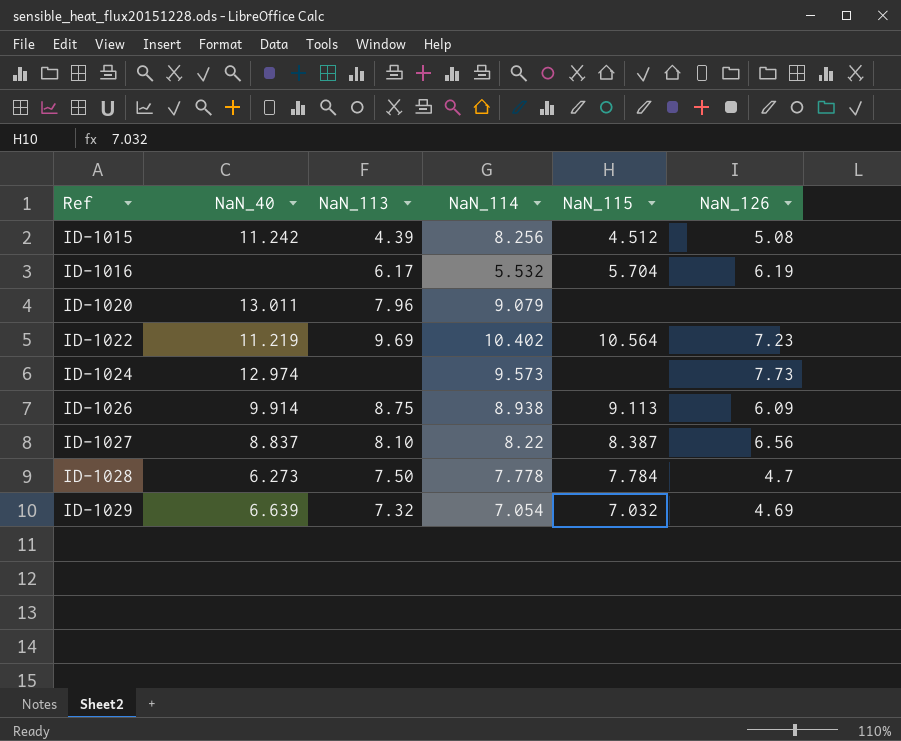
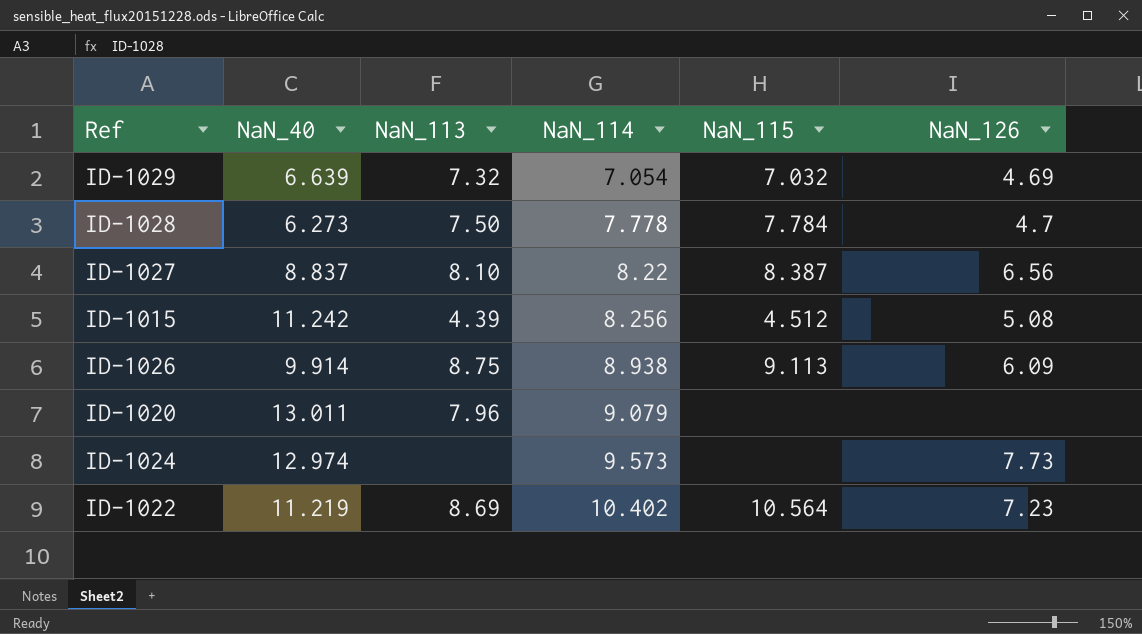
row order: Ref ascending -> NaN_114 ascending
row ID-1016: none | 6.17 | 5.532 | 5.704 | 6.19 -> none
ID-1022 | NaN_113: 9.69 -> 8.69

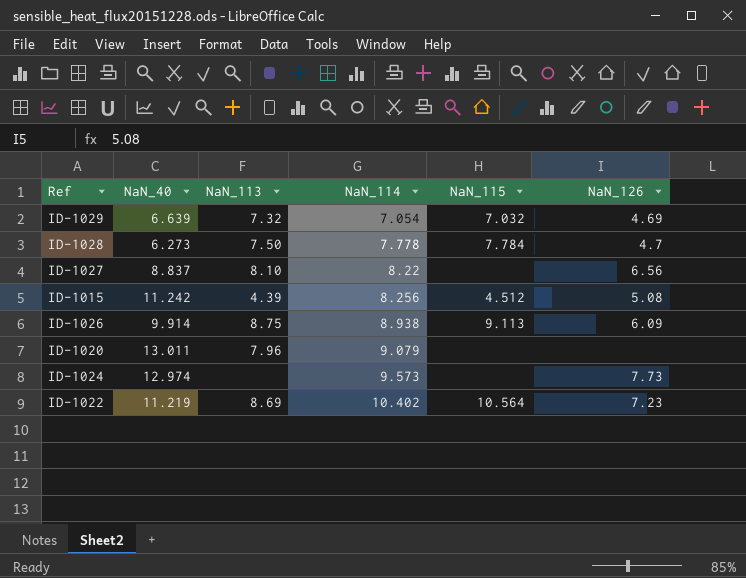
ID-1027 | NaN_115: 8.387 -> none

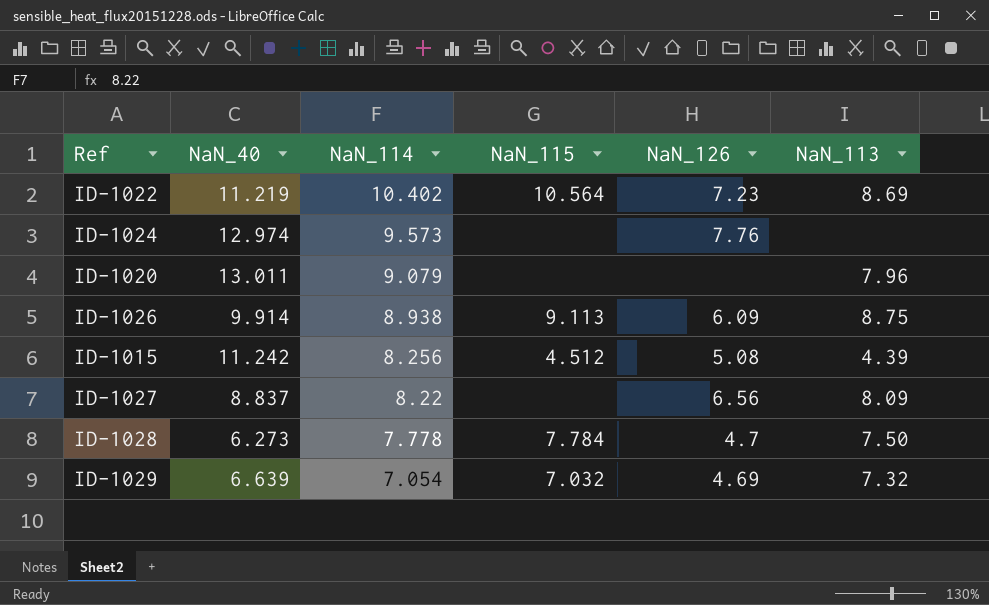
row order: NaN_114 ascending -> NaN_114 descending
column NaN_113 | position: 3 -> 6
ID-1024 | NaN_126: 7.73 -> 7.76
ID-1027 | NaN_113: 8.10 -> 8.09

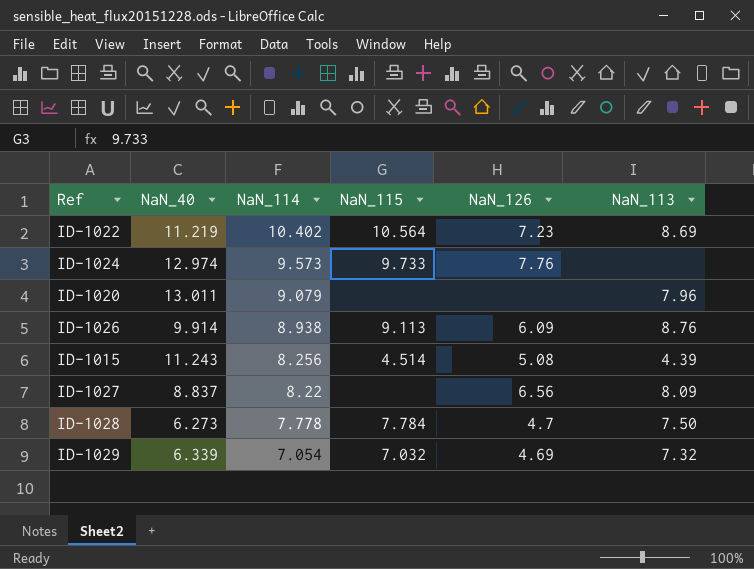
ID-1024 | NaN_115: none -> 9.733
ID-1026 | NaN_113: 8.75 -> 8.76
ID-1015 | NaN_40: 11.242 -> 11.243
ID-1015 | NaN_115: 4.512 -> 4.514
ID-1029 | NaN_40: 6.639 -> 6.339

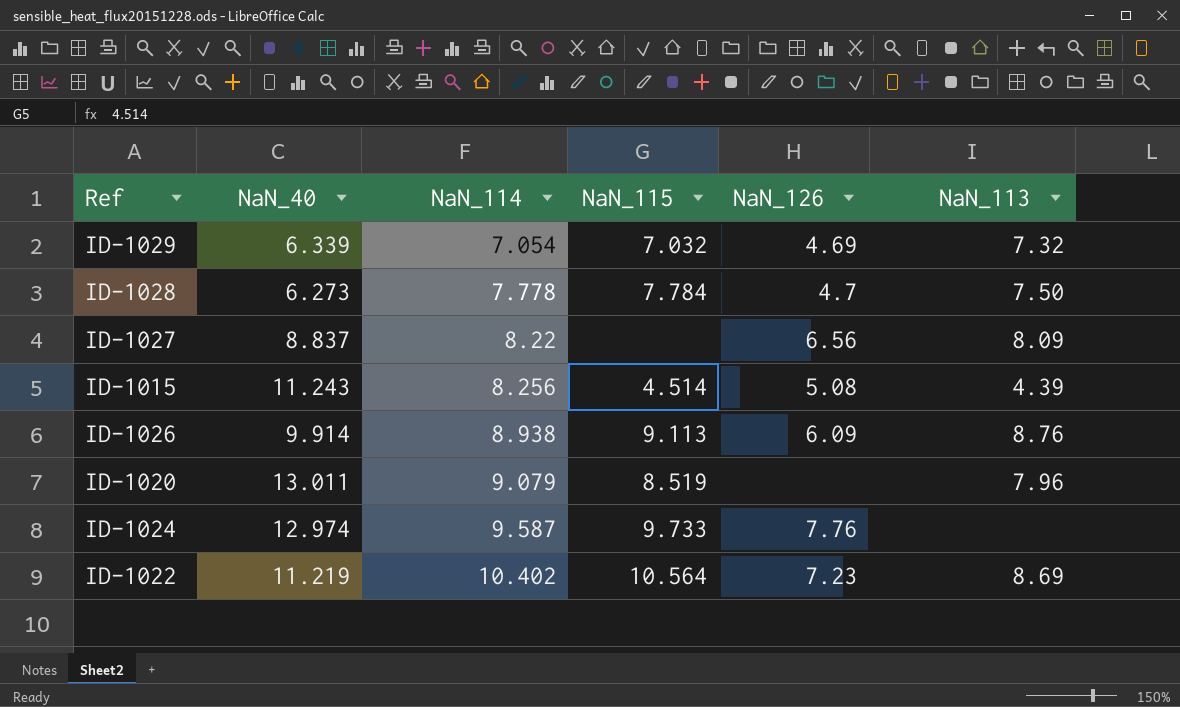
row order: NaN_114 descending -> NaN_114 ascending
ID-1020 | NaN_115: none -> 8.519
ID-1024 | NaN_114: 9.573 -> 9.587

